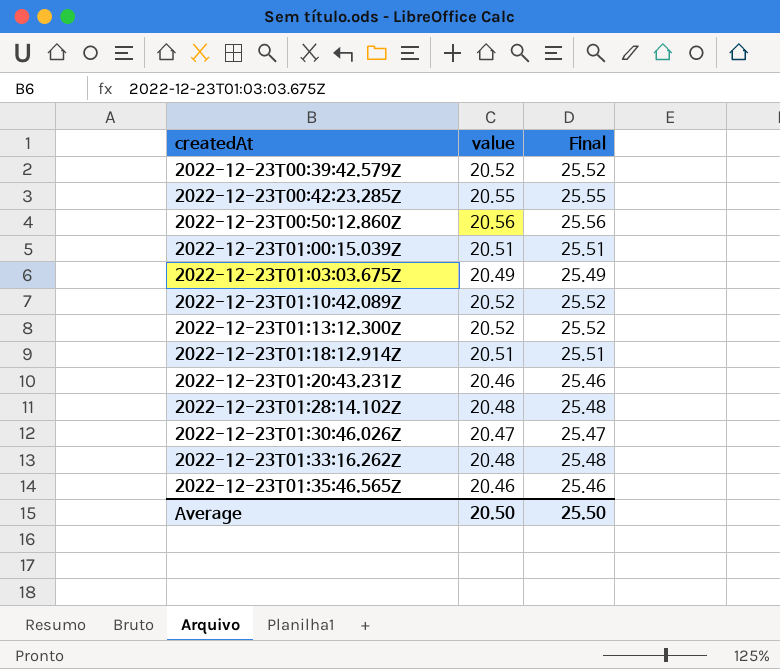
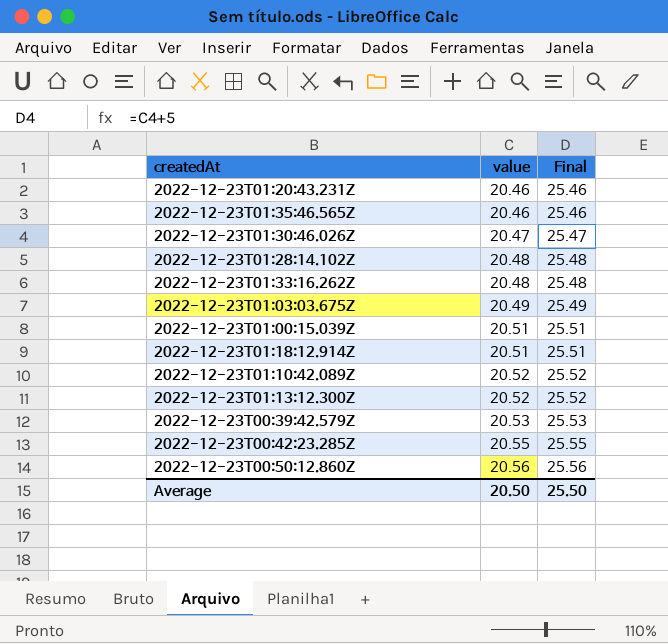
row order: createdAt ascending -> value ascending
2022-12-23T00:39:42.579Z | value: 20.52 -> 20.53
2022-12-23T00:39:42.579Z | Final: 25.52 -> 25.53

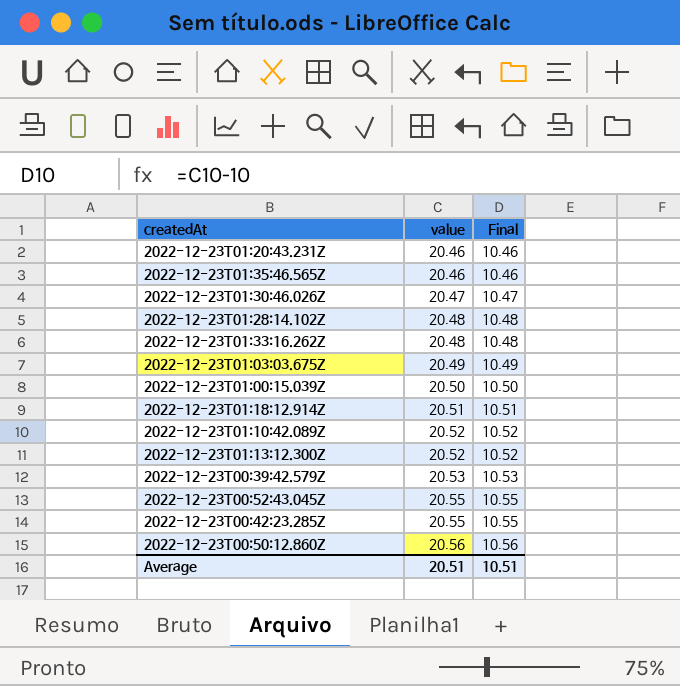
column Final | formula: [value] + 5 -> [value] - 10
2022-12-23T01:00:15.039Z | value: 20.51 -> 20.50
row 2022-12-23T00:52:43.045Z: none -> 20.55 | 10.55
Average | value: 20.50 -> 20.51
Average | Final: 25.50 -> 10.51

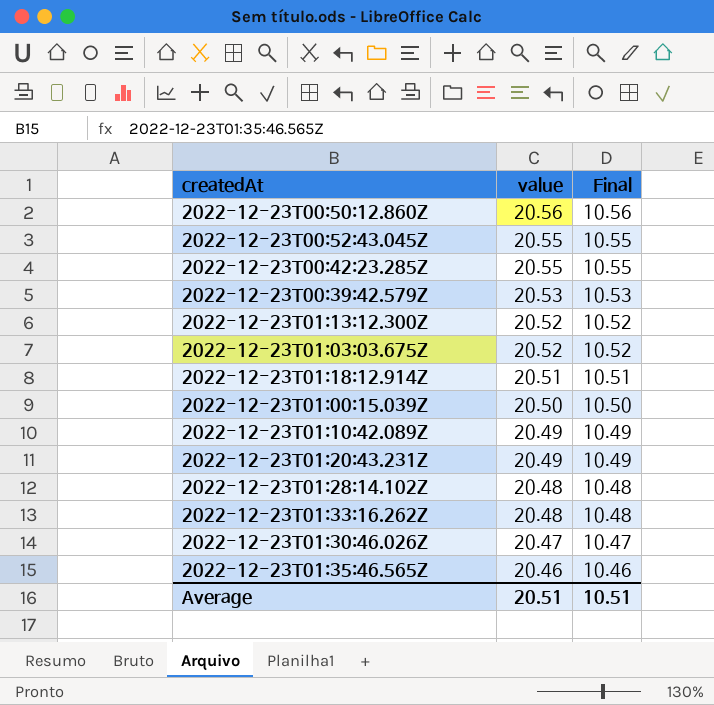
row order: value ascending -> value descending
2022-12-23T01:03:03.675Z | value: 20.49 -> 20.52
2022-12-23T01:03:03.675Z | Final: 10.49 -> 10.52
2022-12-23T01:10:42.089Z | value: 20.52 -> 20.49
2022-12-23T01:10:42.089Z | Final: 10.52 -> 10.49
2022-12-23T01:20:43.231Z | value: 20.46 -> 20.49
2022-12-23T01:20:43.231Z | Final: 10.46 -> 10.49

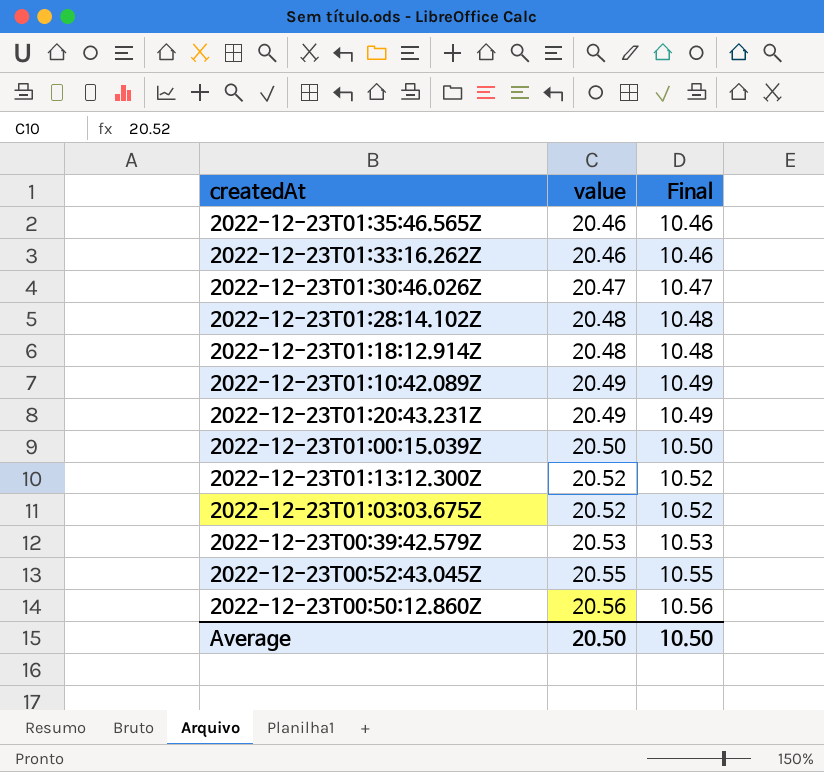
row order: value descending -> value ascending
row 2022-12-23T00:42:23.285Z: 20.55 | 10.55 -> none
2022-12-23T01:33:16.262Z | value: 20.48 -> 20.46
2022-12-23T01:33:16.262Z | Final: 10.48 -> 10.46
2022-12-23T01:18:12.914Z | value: 20.51 -> 20.48
2022-12-23T01:18:12.914Z | Final: 10.51 -> 10.48
Average | value: 20.51 -> 20.50
Average | Final: 10.51 -> 10.50

